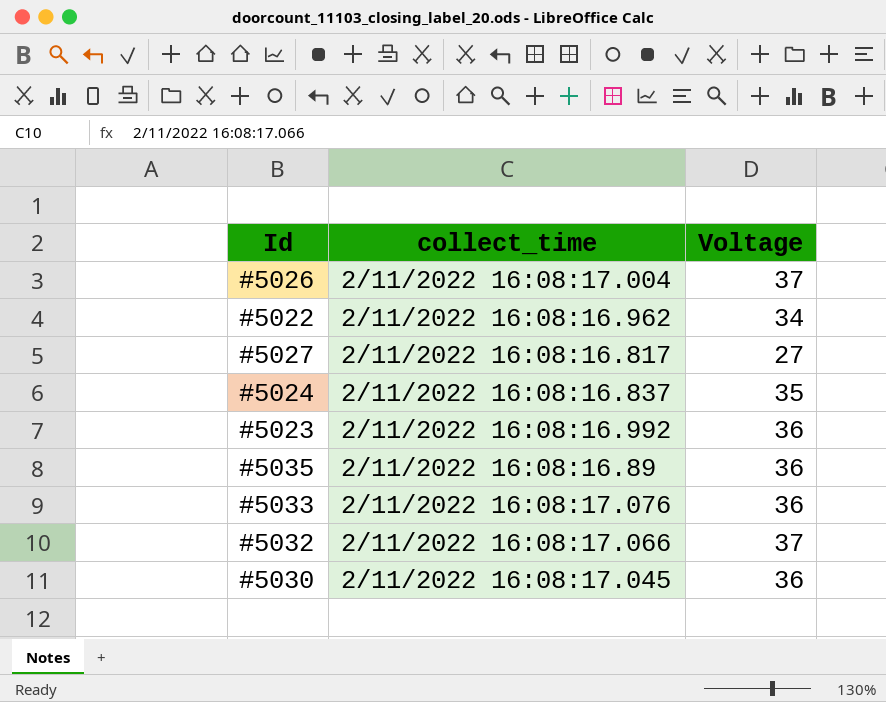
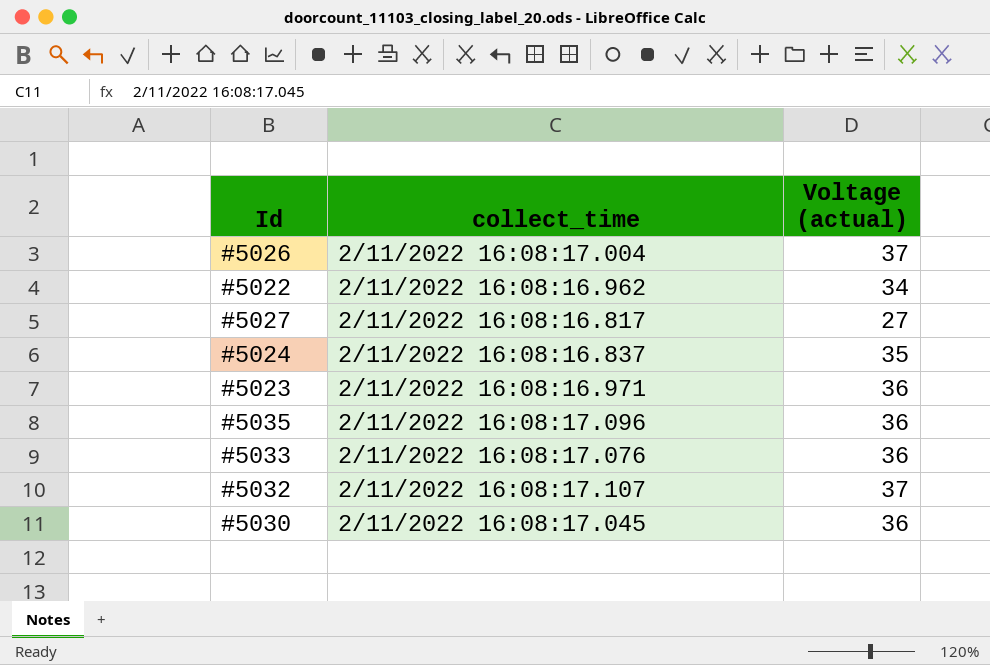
column name: Voltage -> Voltage (actual)
#5023 | collect_time: 2/11/2022 16:08:16.992 -> 2/11/2022 16:08:16.971
#5035 | collect_time: 2/11/2022 16:08:16.89 -> 2/11/2022 16:08:17.096
#5032 | collect_time: 2/11/2022 16:08:17.066 -> 2/11/2022 16:08:17.107

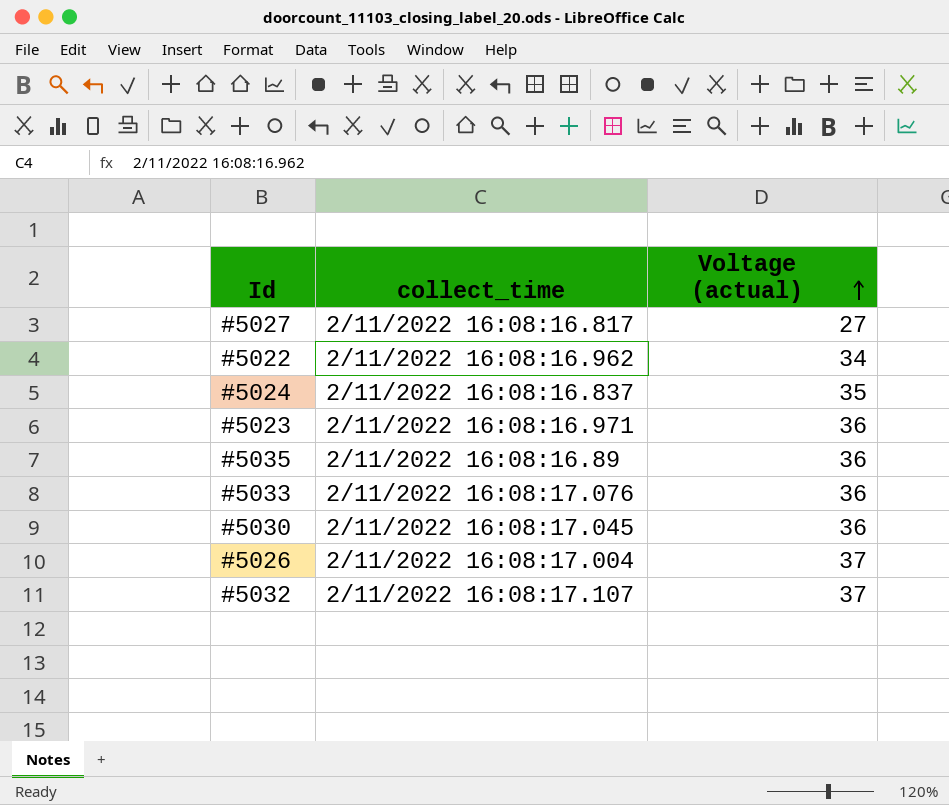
row order: none -> Voltage (actual) ascending
#5035 | collect_time: 2/11/2022 16:08:17.096 -> 2/11/2022 16:08:16.89

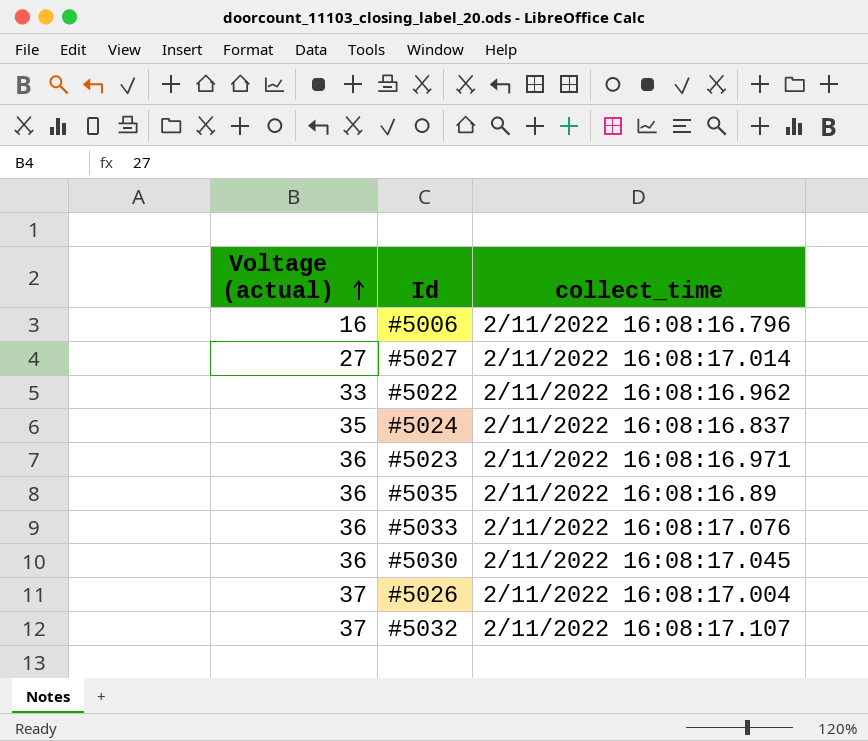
column Voltage (actual) | position: 3 -> 1
row #5006: none -> 16 | 2/11/2022 16:08:16.796
#5027 | collect_time: 2/11/2022 16:08:16.817 -> 2/11/2022 16:08:17.014
#5022 | Voltage (actual): 34 -> 33

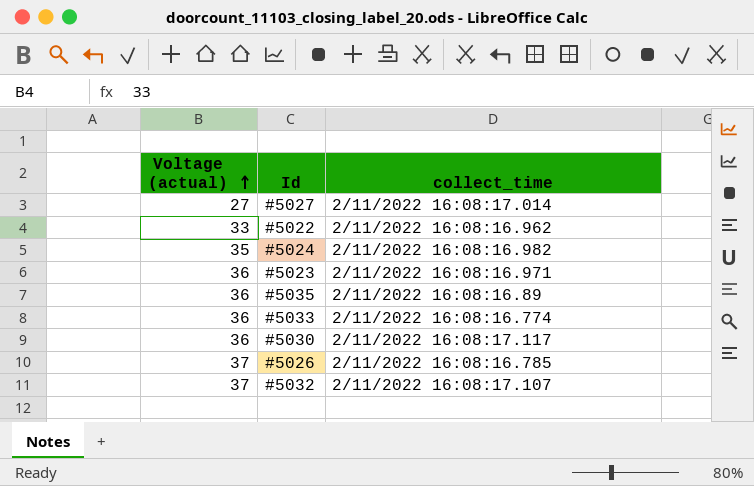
row #5006: 16 | 2/11/2022 16:08:16.796 -> none
#5024 | collect_time: 2/11/2022 16:08:16.837 -> 2/11/2022 16:08:16.982
#5033 | collect_time: 2/11/2022 16:08:17.076 -> 2/11/2022 16:08:16.774
#5030 | collect_time: 2/11/2022 16:08:17.045 -> 2/11/2022 16:08:17.117
#5026 | collect_time: 2/11/2022 16:08:17.004 -> 2/11/2022 16:08:16.785

